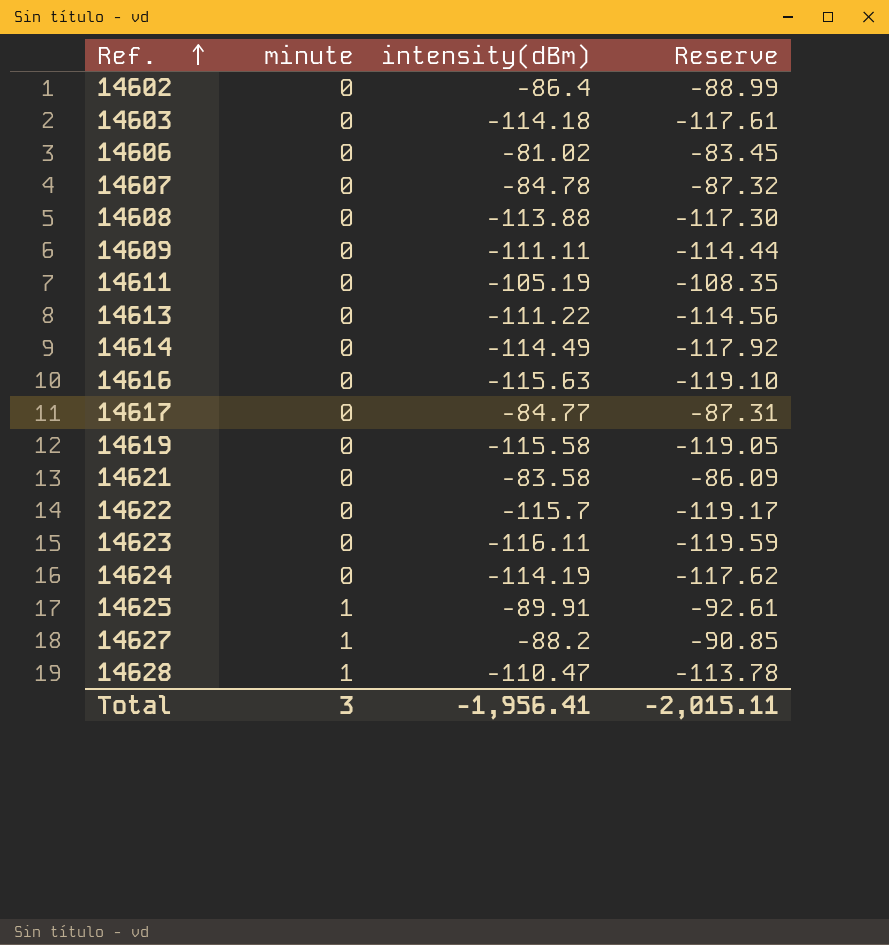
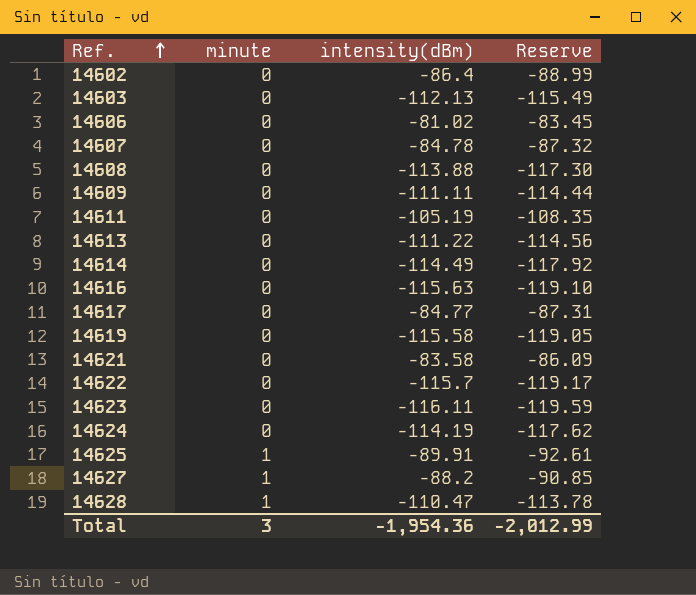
14603 | intensity(dBm): -114.18 -> -112.13
14603 | Reserve: -117.61 -> -115.49
Total | intensity(dBm): -1,956.41 -> -1,954.36
Total | Reserve: -2,015.11 -> -2,012.99

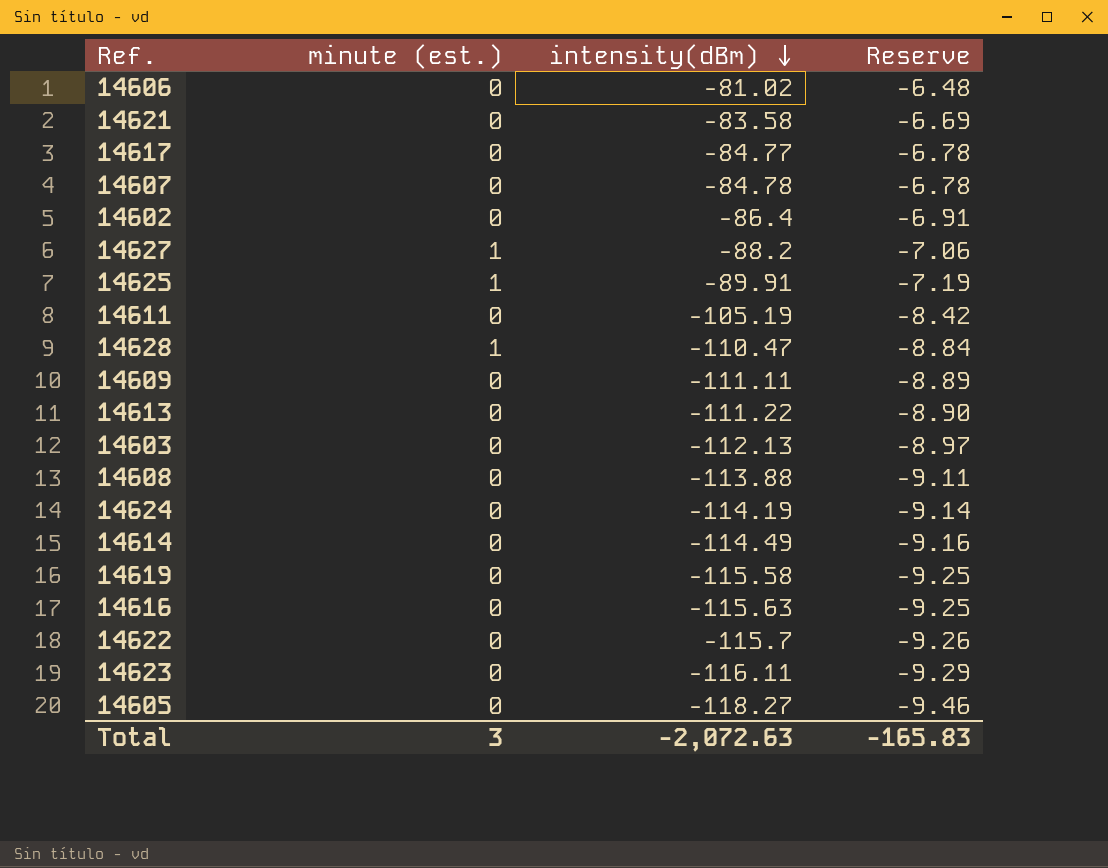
row order: Ref. ascending -> intensity(dBm) descending
column name: minute -> minute (est.)
column Reserve | formula: [intensity(dBm)] * 1.03 -> [intensity(dBm)] * 0.08
row 14605: none -> 0 | -118.27 | -9.46
Total | intensity(dBm): -1,954.36 -> -2,072.63
Total | Reserve: -2,012.99 -> -165.83

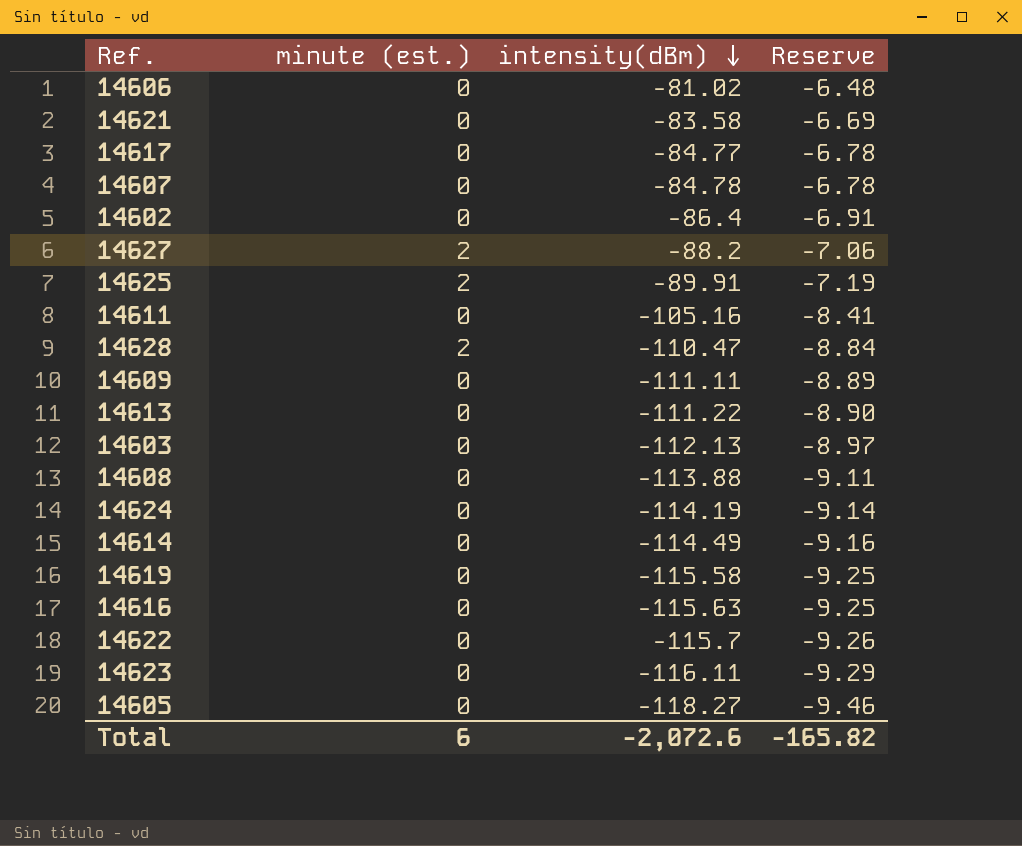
14627 | minute (est.): 1 -> 2
14625 | minute (est.): 1 -> 2
14611 | intensity(dBm): -105.19 -> -105.16
14611 | Reserve: -8.42 -> -8.41
14628 | minute (est.): 1 -> 2
Total | minute (est.): 3 -> 6
Total | intensity(dBm): -2,072.63 -> -2,072.6
Total | Reserve: -165.83 -> -165.82

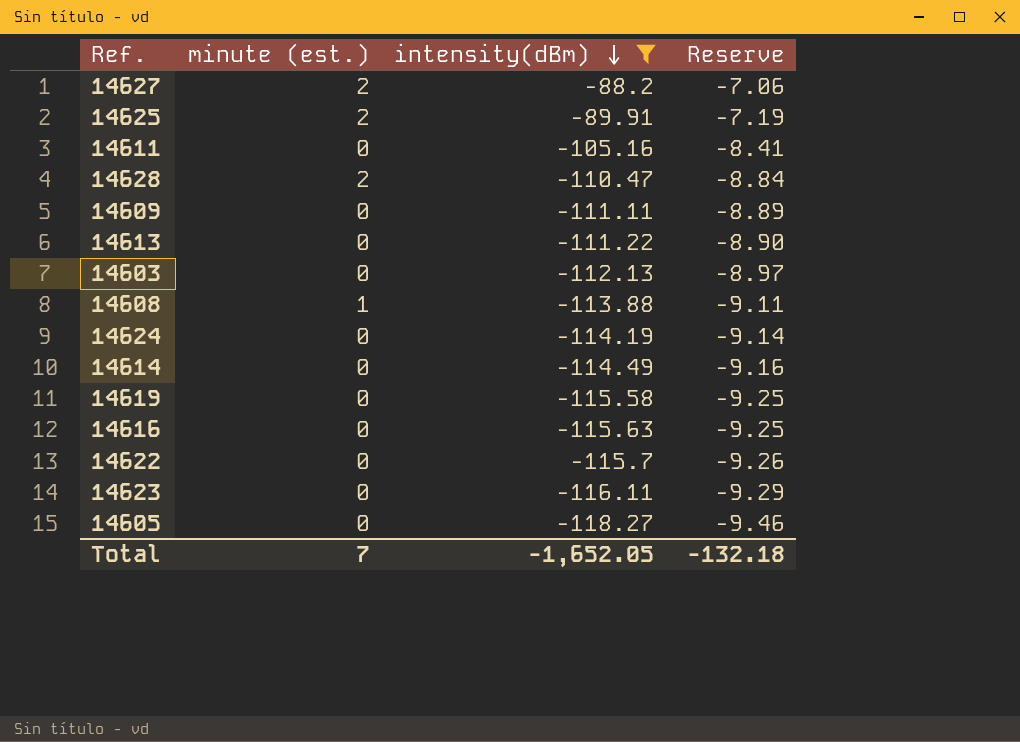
filter: none -> intensity(dBm) <= -88.2
14608 | minute (est.): 0 -> 1
Total | minute (est.): 6 -> 7
Total | intensity(dBm): -2,072.6 -> -1,652.05
Total | Reserve: -165.82 -> -132.18

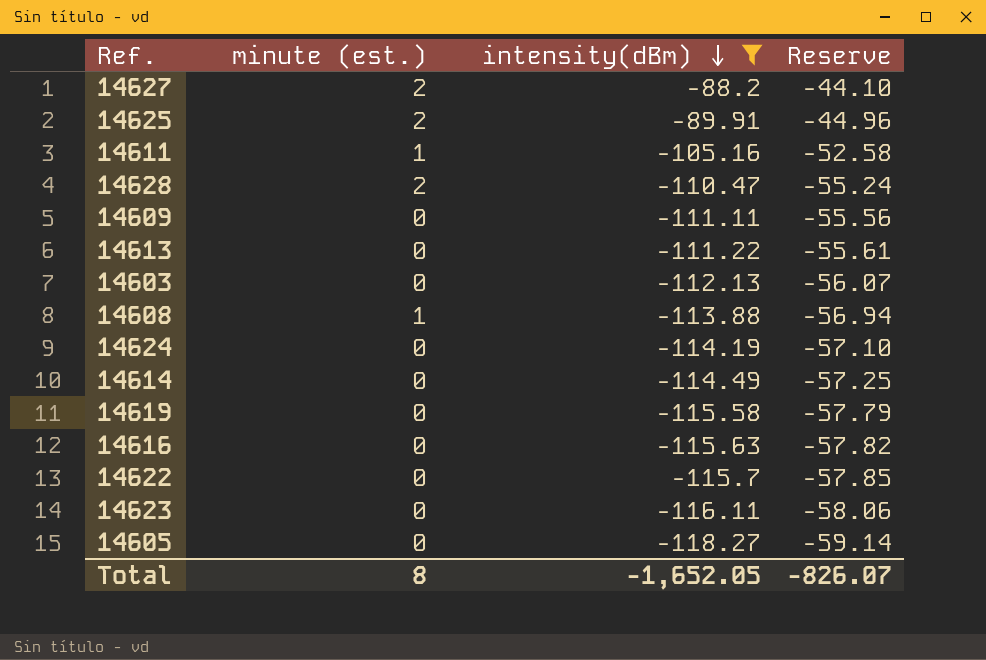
column Reserve | formula: [intensity(dBm)] * 0.08 -> [intensity(dBm)] * 0.5
14611 | minute (est.): 0 -> 1
Total | minute (est.): 7 -> 8
Total | Reserve: -132.18 -> -826.07

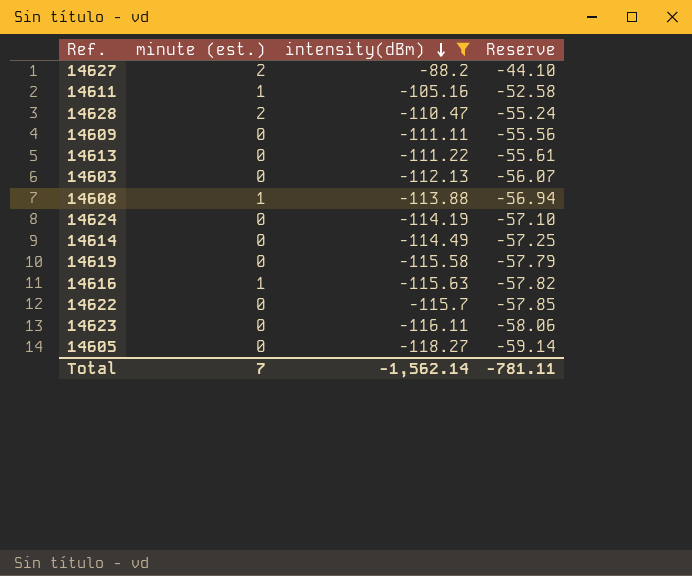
row 14625: 2 | -89.91 | -44.96 -> none
14616 | minute (est.): 0 -> 1
Total | minute (est.): 8 -> 7
Total | intensity(dBm): -1,652.05 -> -1,562.14
Total | Reserve: -826.07 -> -781.11

